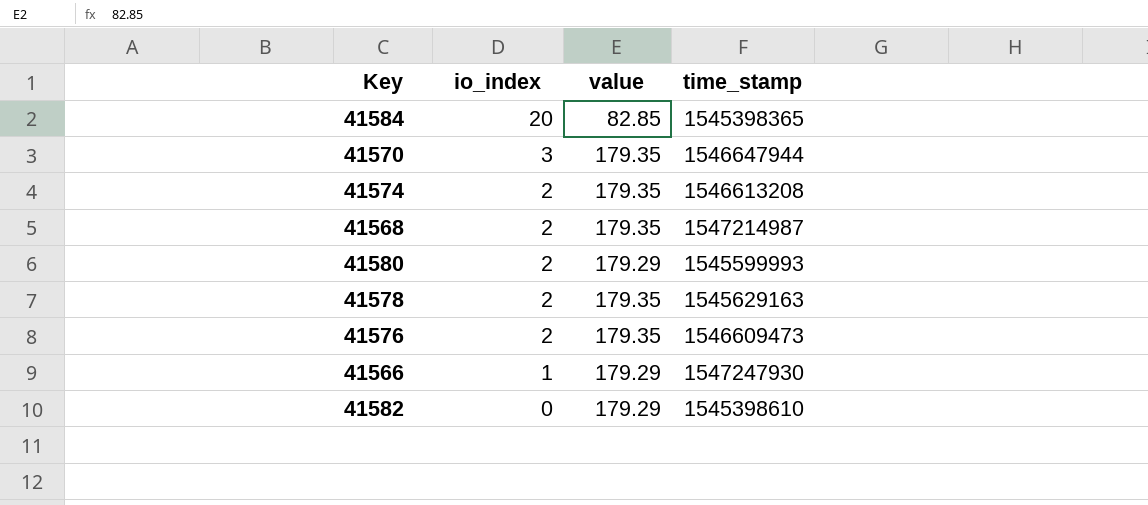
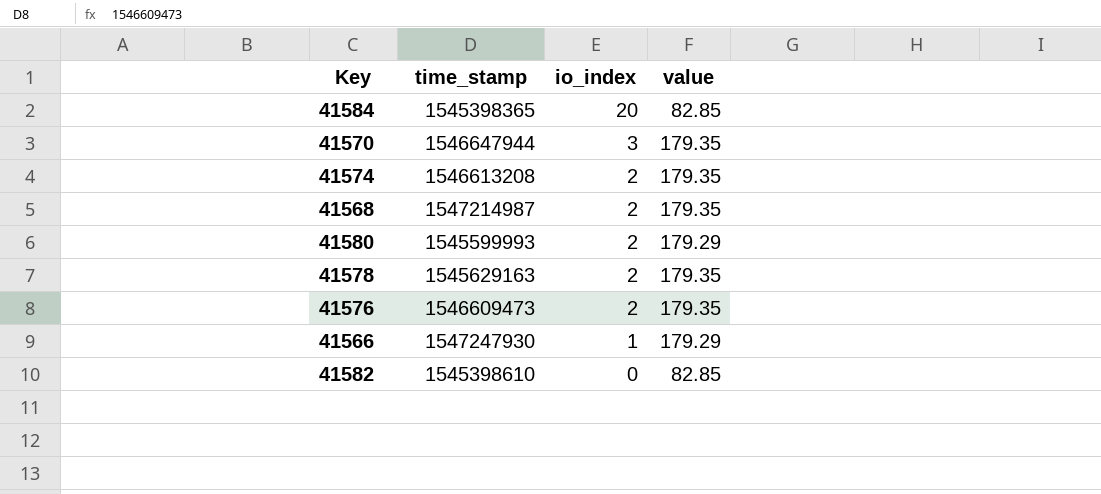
column time_stamp | position: 4 -> 2
41582 | value: 179.29 -> 82.85

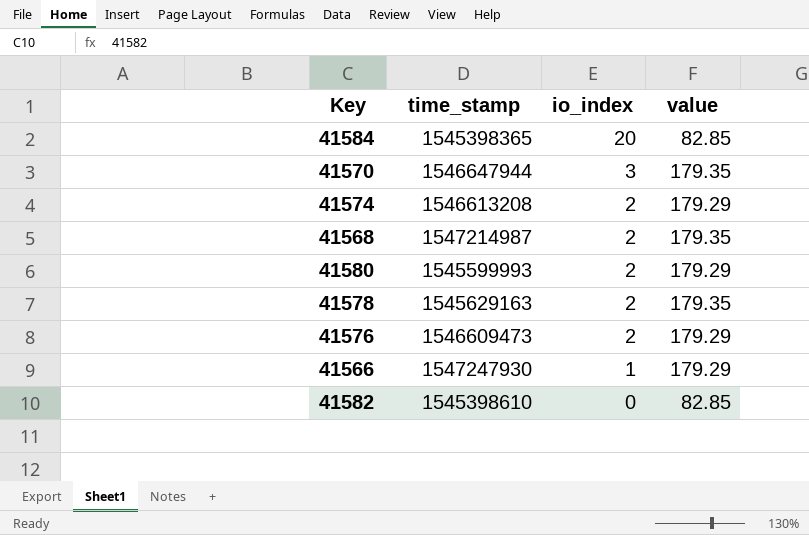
41574 | value: 179.35 -> 179.29
41576 | value: 179.35 -> 179.29

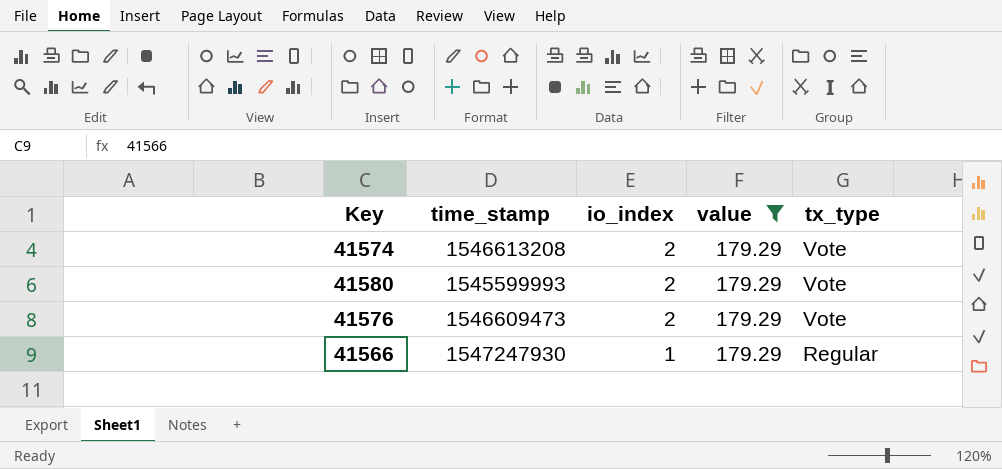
filter: none -> value = 179.29
column tx_type | position: none -> 5

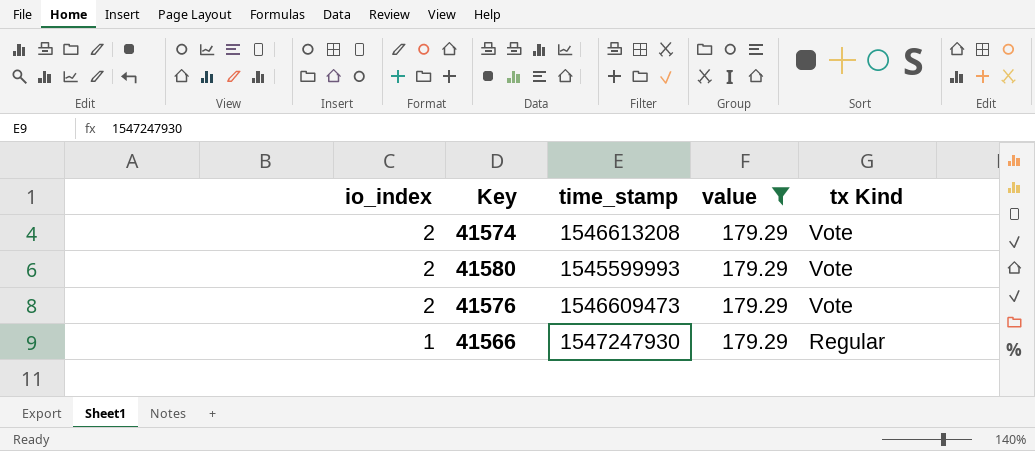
column io_index | position: 3 -> 1
column name: tx_type -> tx Kind

